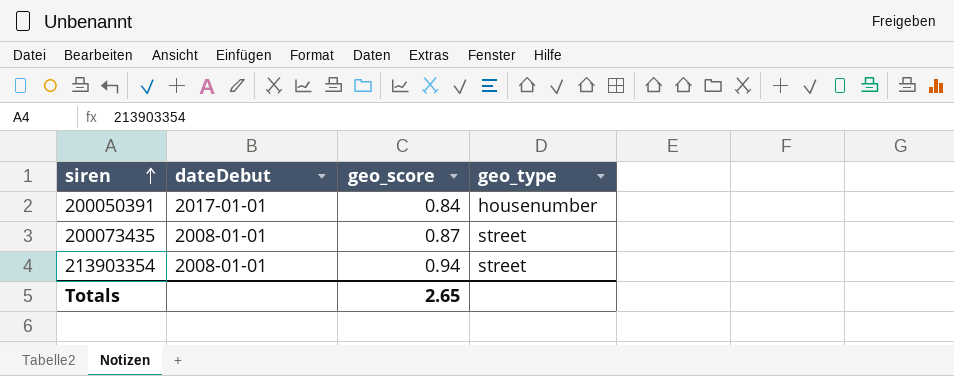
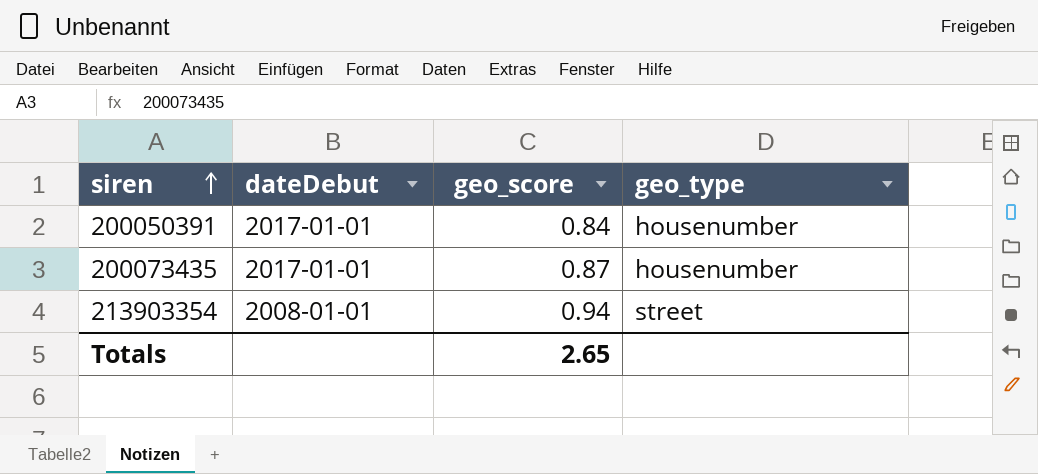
200073435 | dateDebut: 2008-01-01 -> 2017-01-01
200073435 | geo_type: street -> housenumber

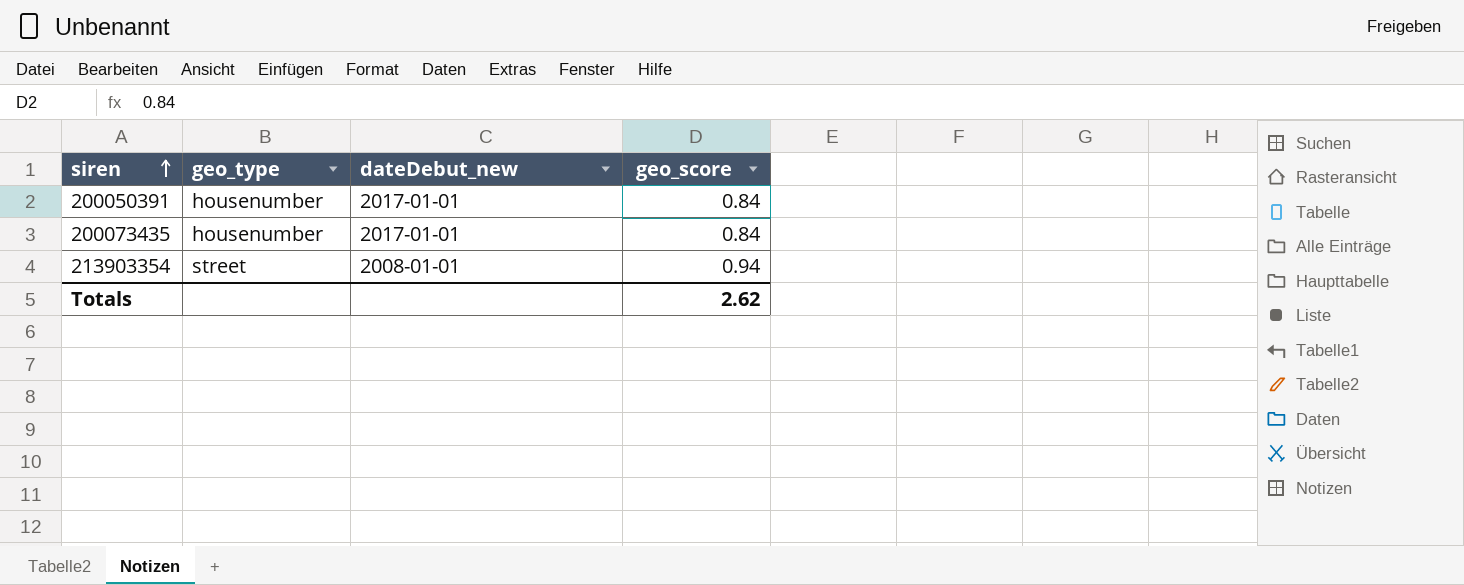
column geo_type | position: 4 -> 2
column name: dateDebut -> dateDebut_new
200073435 | geo_score: 0.87 -> 0.84
Totals | geo_score: 2.65 -> 2.62

